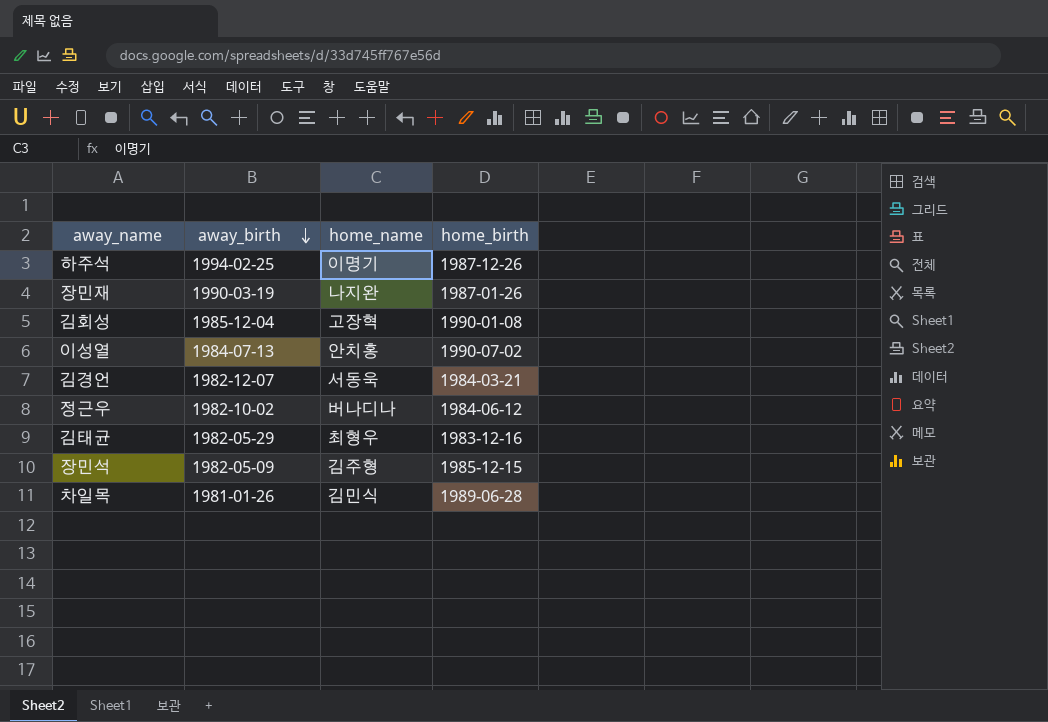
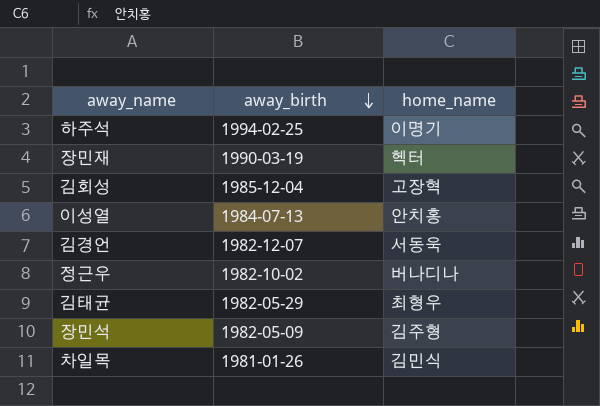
column home_birth | position: 4 -> none
장민재 | home_name: 나지완 -> 헥터

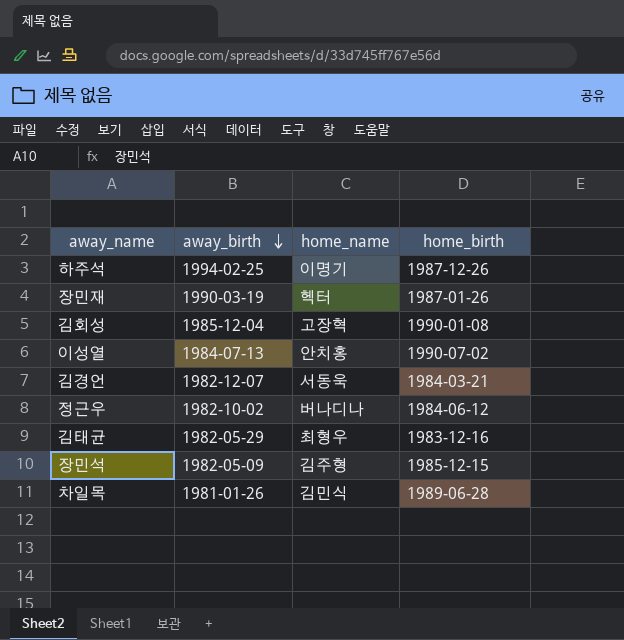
column home_birth | position: none -> 4

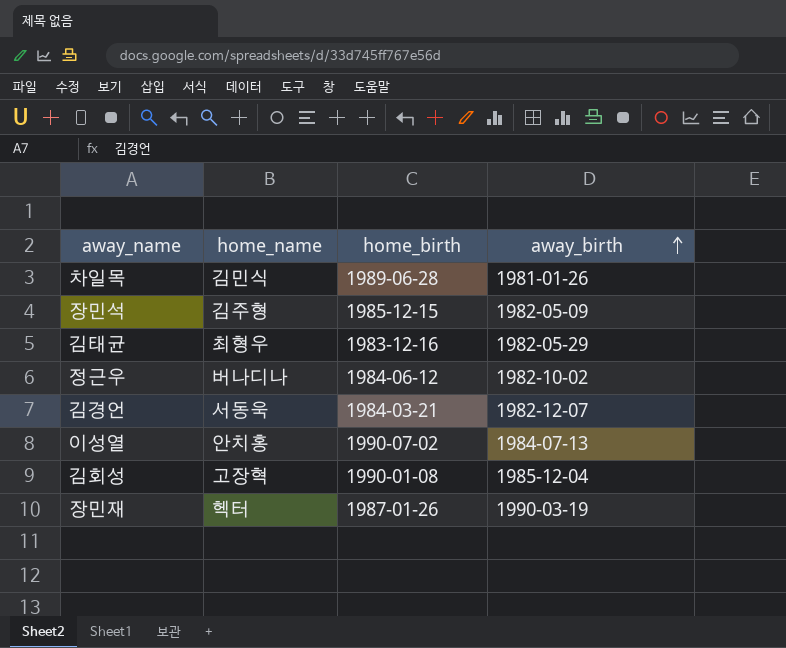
row order: away_birth descending -> away_birth ascending
column away_birth | position: 2 -> 4
row 하주석: 1994-02-25 | 이명기 | 1987-12-26 -> none

